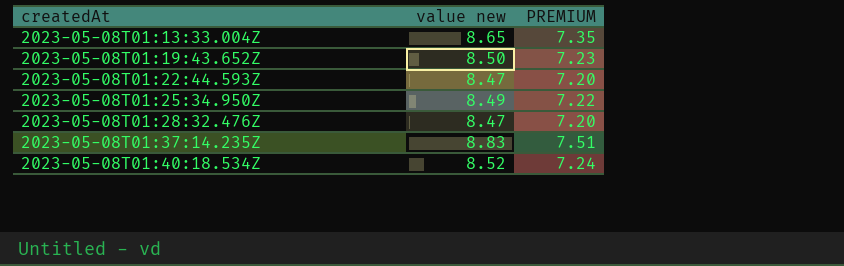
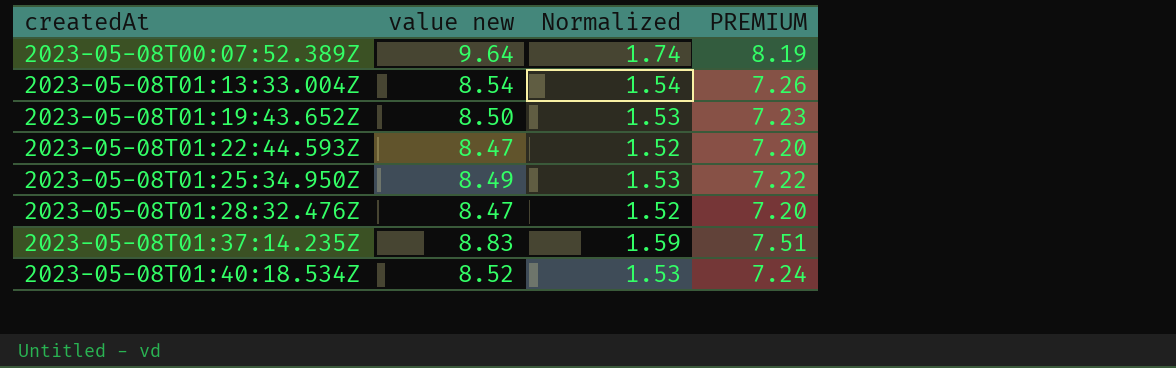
column Normalized | formula: none -> [value new] * 0.18
row 2023-05-08T00:07:52.389Z: none -> 9.64 | 1.74 | 8.19
2023-05-08T01:13:33.004Z | value new: 8.65 -> 8.54
2023-05-08T01:13:33.004Z | PREMIUM: 7.35 -> 7.26

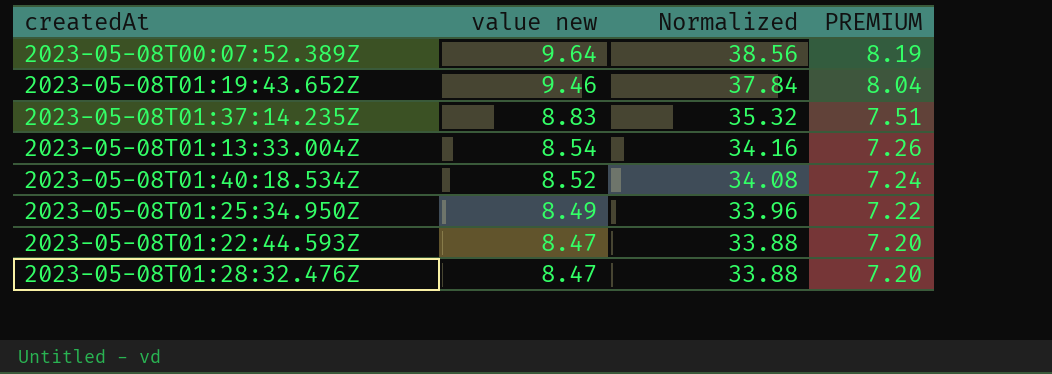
row order: createdAt ascending -> value new descending
column Normalized | formula: [value new] * 0.18 -> [value new] * 4
2023-05-08T01:19:43.652Z | value new: 8.50 -> 9.46
2023-05-08T01:19:43.652Z | PREMIUM: 7.23 -> 8.04

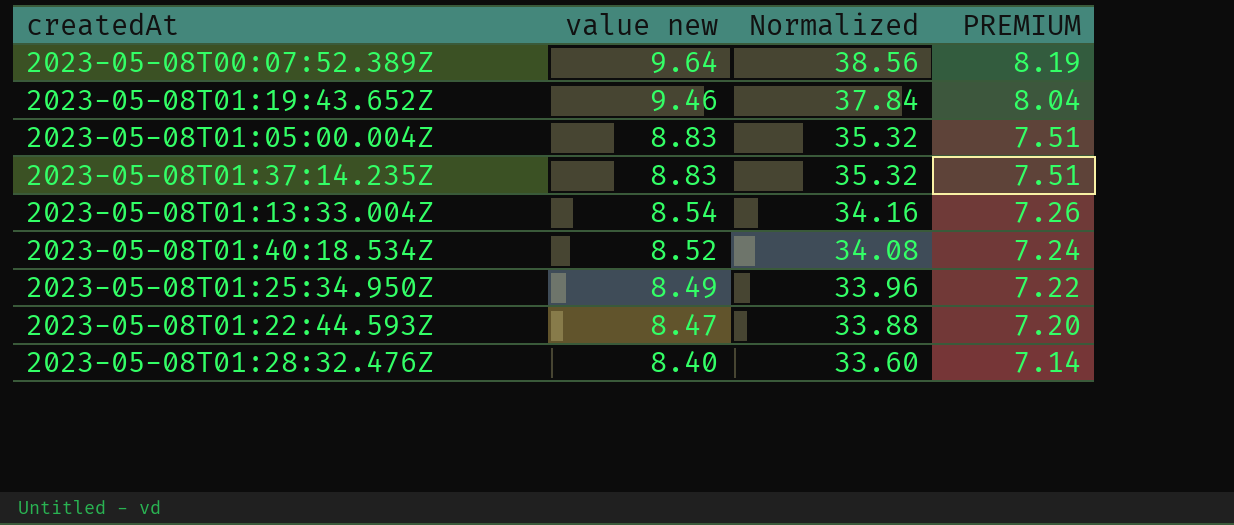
row 2023-05-08T01:05:00.004Z: none -> 8.83 | 35.32 | 7.51
2023-05-08T01:28:32.476Z | value new: 8.47 -> 8.40
2023-05-08T01:28:32.476Z | Normalized: 33.88 -> 33.60
2023-05-08T01:28:32.476Z | PREMIUM: 7.20 -> 7.14

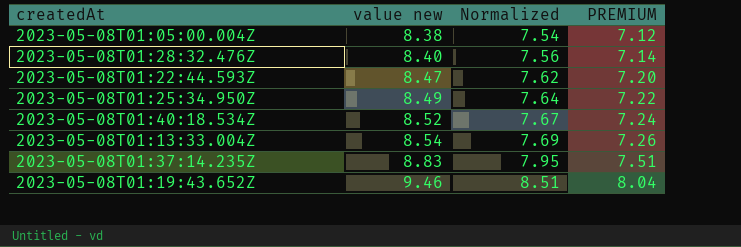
row order: value new descending -> value new ascending
column Normalized | formula: [value new] * 4 -> [value new] * 0.9
row 2023-05-08T00:07:52.389Z: 9.64 | 38.56 | 8.19 -> none
2023-05-08T01:05:00.004Z | value new: 8.83 -> 8.38
2023-05-08T01:05:00.004Z | PREMIUM: 7.51 -> 7.12

